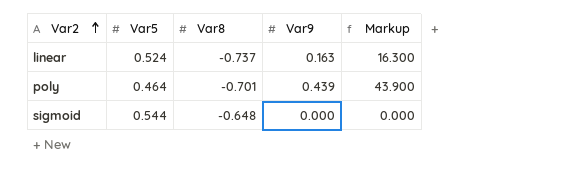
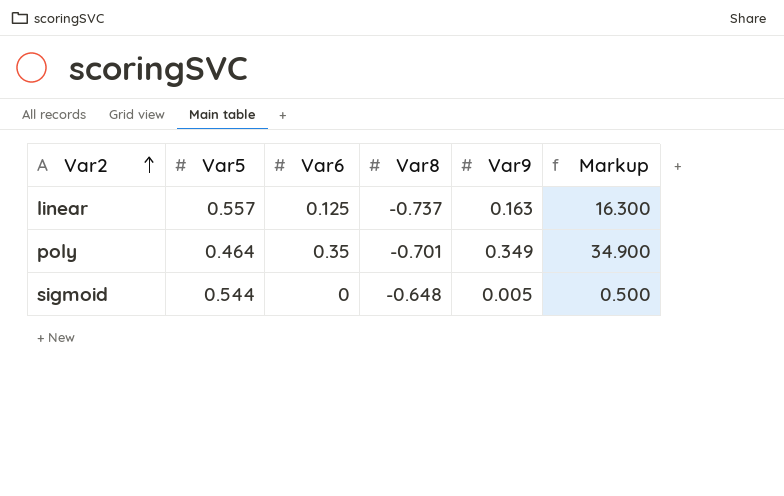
column Var6 | position: none -> 3
linear | Var5: 0.524 -> 0.557
poly | Var9: 0.439 -> 0.349
poly | Markup: 43.900 -> 34.900
sigmoid | Var9: 0.000 -> 0.005
sigmoid | Markup: 0.000 -> 0.500

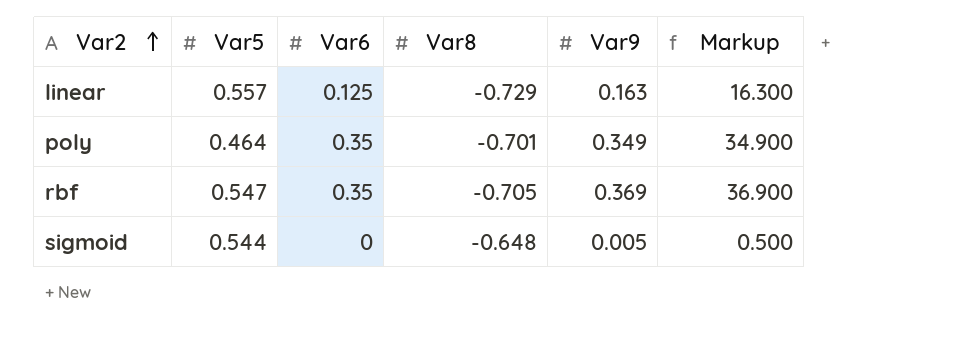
linear | Var8: -0.737 -> -0.729
row rbf: none -> 0.547 | 0.35 | -0.705 | 0.369 | 36.900

